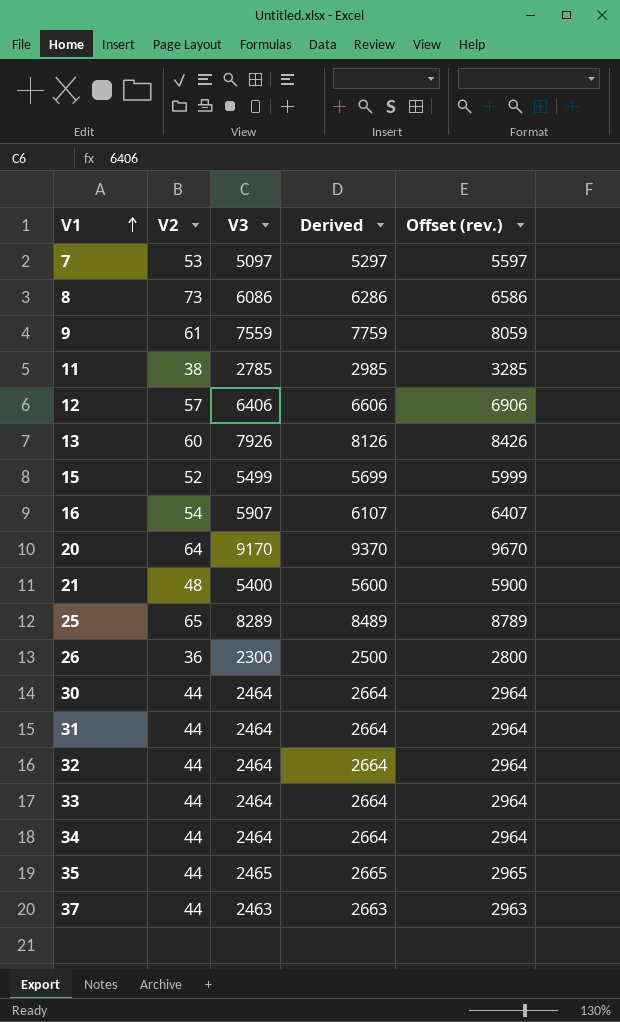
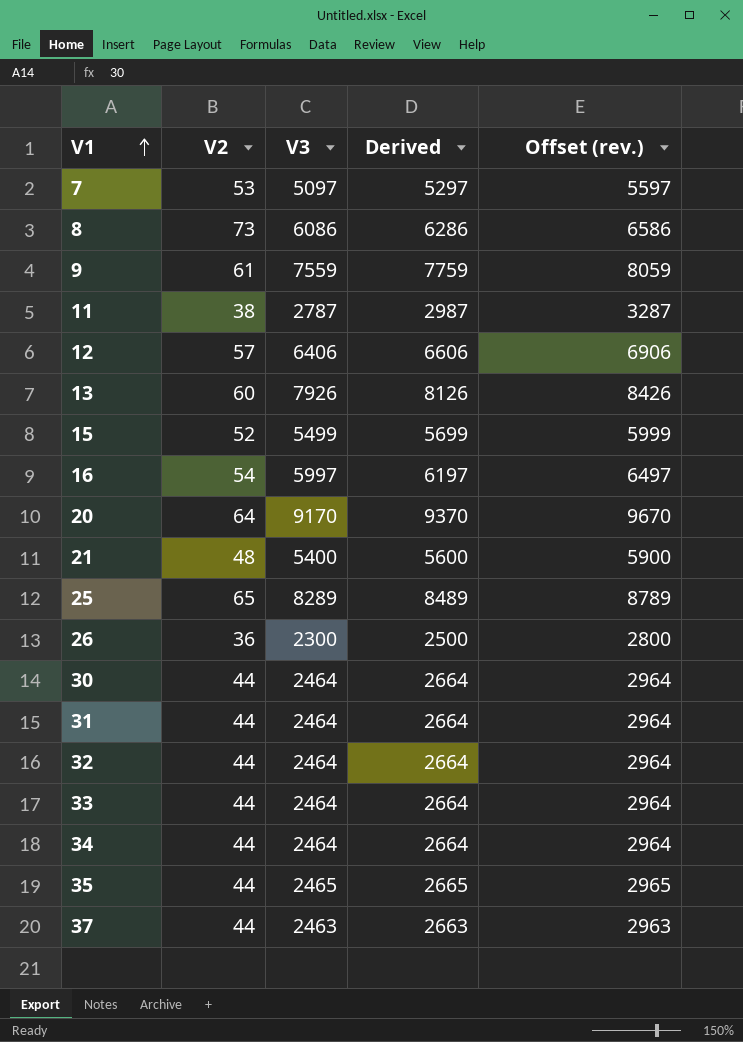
11 | V3: 2785 -> 2787
11 | Derived: 2985 -> 2987
11 | Offset (rev.): 3285 -> 3287
16 | V3: 5907 -> 5997
16 | Derived: 6107 -> 6197
16 | Offset (rev.): 6407 -> 6497

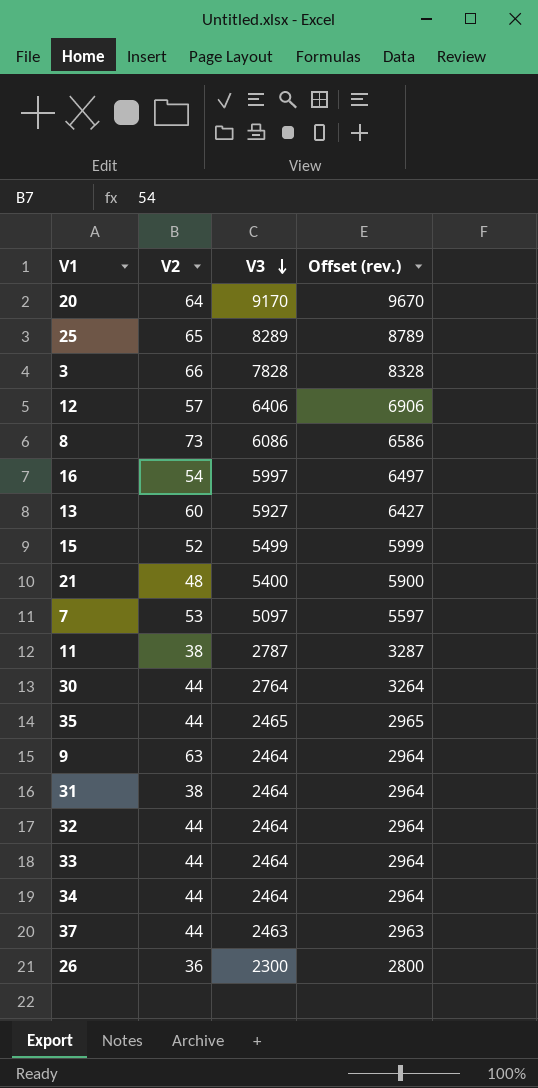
row order: V1 ascending -> V3 descending
column Derived | formula: [V3] + 200 -> none
row 3: none -> 66 | 7828 | 8328
13 | V3: 7926 -> 5927
13 | Offset (rev.): 8426 -> 6427
30 | V3: 2464 -> 2764
30 | Offset (rev.): 2964 -> 3264
9 | V2: 61 -> 63
9 | V3: 7559 -> 2464
9 | Offset (rev.): 8059 -> 2964
31 | V2: 44 -> 38

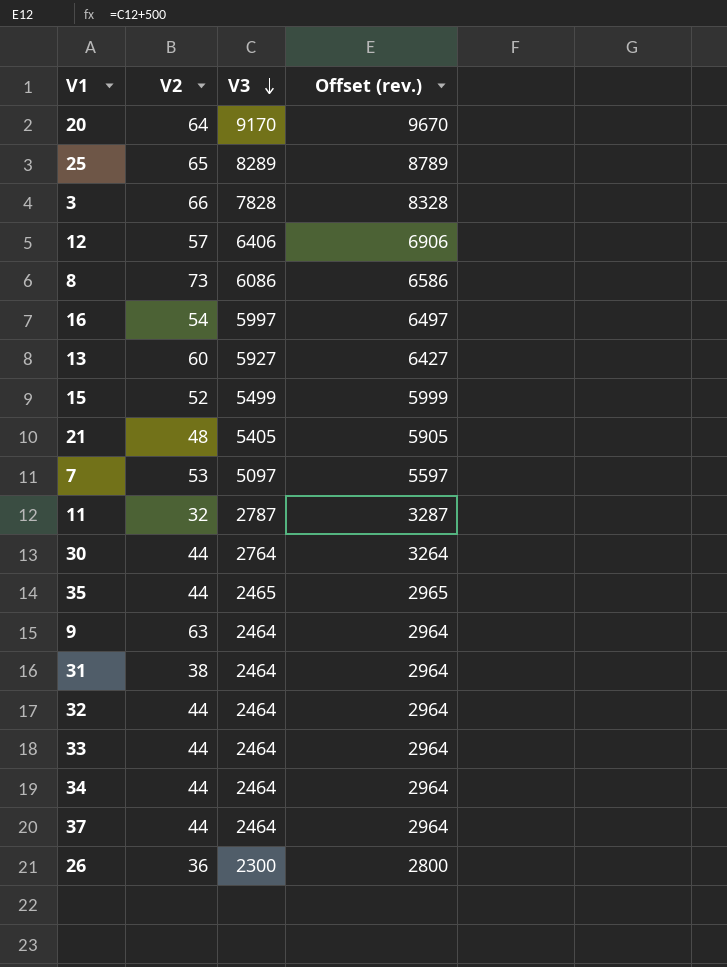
21 | V3: 5400 -> 5405
21 | Offset (rev.): 5900 -> 5905
11 | V2: 38 -> 32
37 | V3: 2463 -> 2464
37 | Offset (rev.): 2963 -> 2964

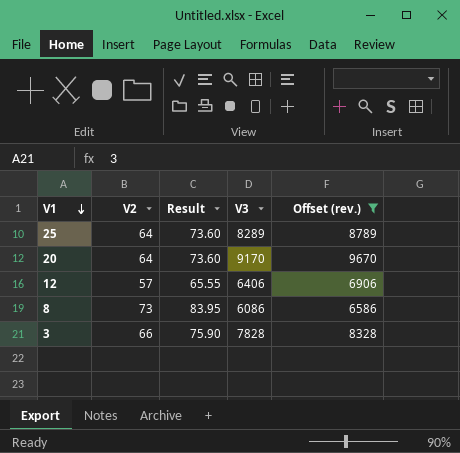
filter: none -> Offset (rev.) >= 6586
row order: V3 descending -> V1 descending
column Result | formula: none -> [V2] * 1.15
25 | V2: 65 -> 64

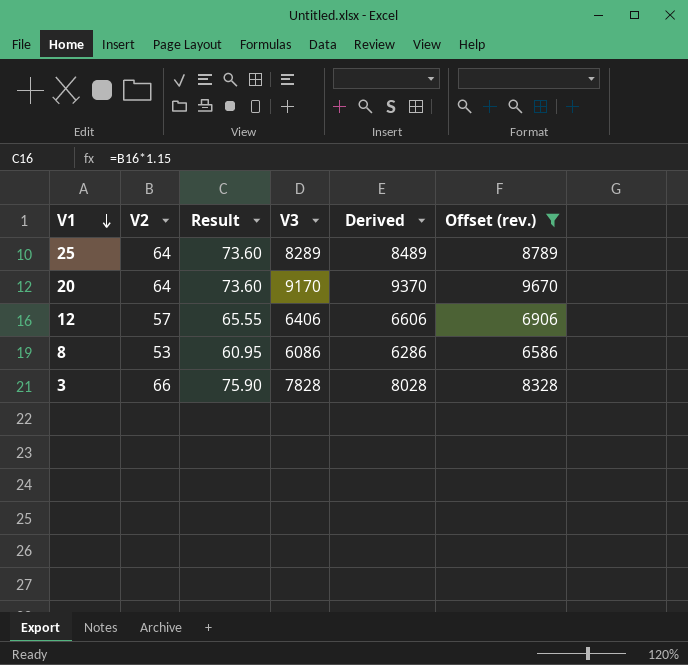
column Derived | formula: none -> [V3] + 200
8 | V2: 73 -> 53
8 | Result: 83.95 -> 60.95

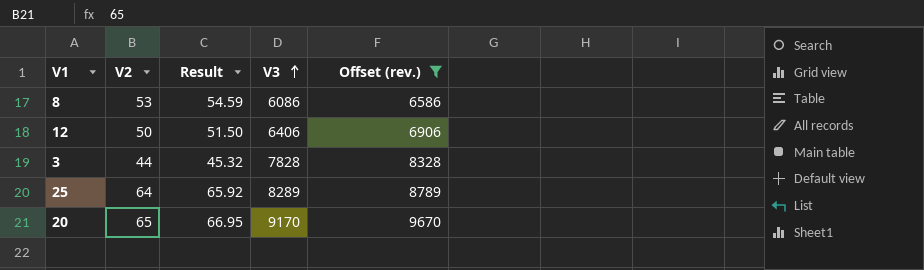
row order: V1 descending -> V3 ascending
column Derived | formula: [V3] + 200 -> none
column Result | formula: [V2] * 1.15 -> [V2] * 1.03
12 | V2: 57 -> 50
3 | V2: 66 -> 44
20 | V2: 64 -> 65

